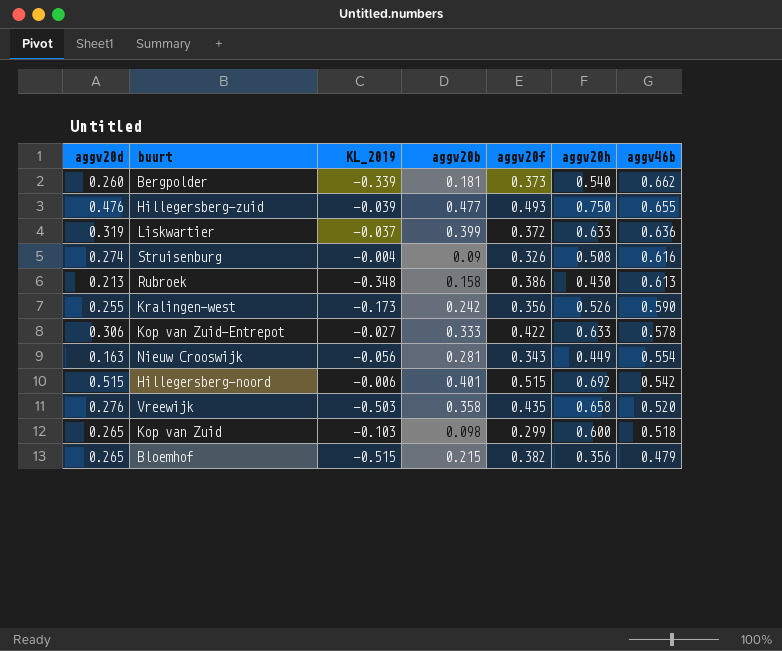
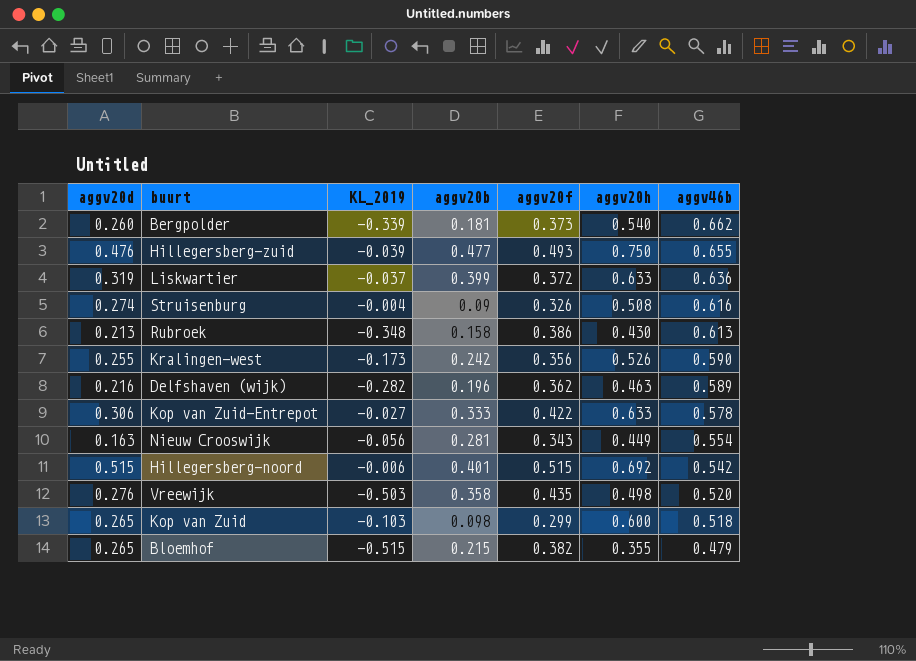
row Delfshaven (wijk): none -> 0.216 | -0.282 | 0.196 | 0.362 | 0.463 | 0.589
Vreewijk | aggv20h: 0.658 -> 0.498
Bloemhof | aggv20h: 0.356 -> 0.355

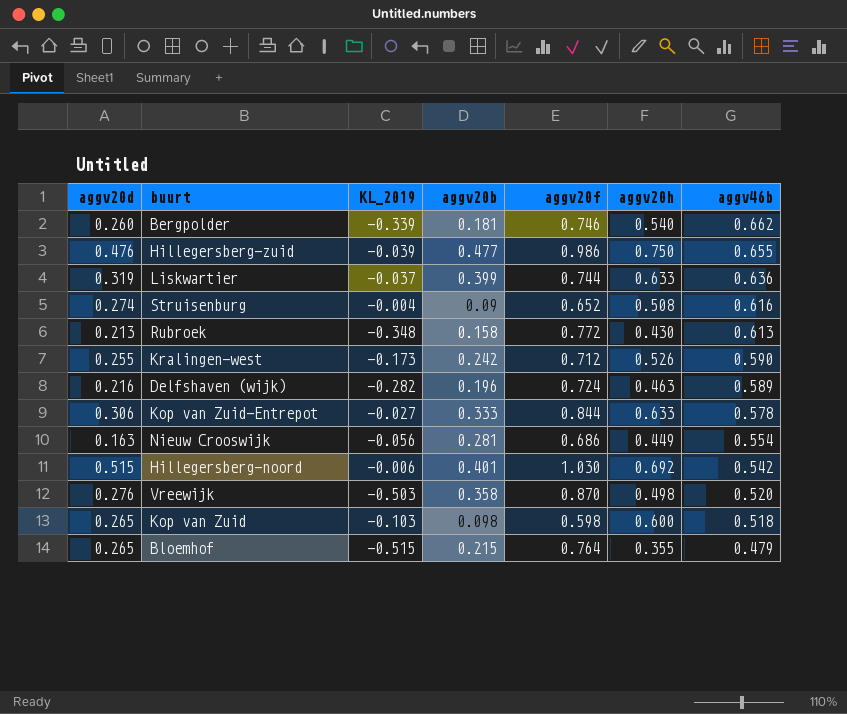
Bergpolder | aggv20f: 0.373 -> 0.746
Hillegersberg-zuid | aggv20f: 0.493 -> 0.986
Liskwartier | aggv20f: 0.372 -> 0.744
Struisenburg | aggv20f: 0.326 -> 0.652
Rubroek | aggv20f: 0.386 -> 0.772
Kralingen-west | aggv20f: 0.356 -> 0.712
Delfshaven (wijk) | aggv20f: 0.362 -> 0.724
Kop van Zuid-Entrepot | aggv20f: 0.422 -> 0.844
Nieuw Crooswijk | aggv20f: 0.343 -> 0.686
Hillegersberg-noord | aggv20f: 0.515 -> 1.030
Vreewijk | aggv20f: 0.435 -> 0.870
Kop van Zuid | aggv20f: 0.299 -> 0.598
Bloemhof | aggv20f: 0.382 -> 0.764

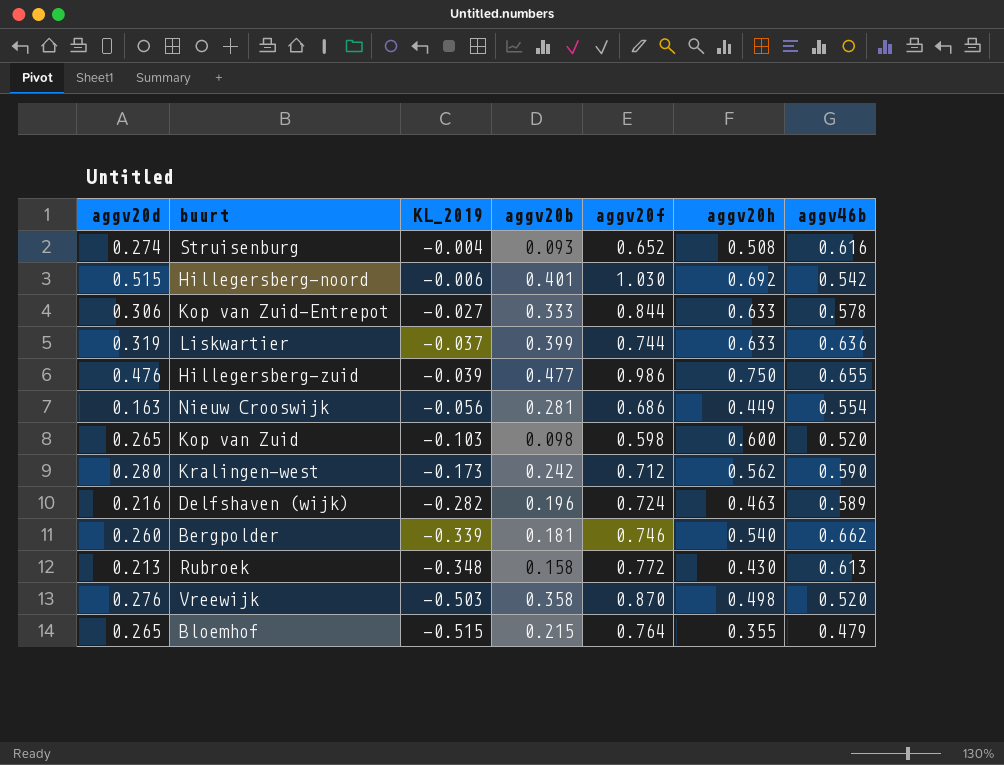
row order: aggv46b descending -> KL_2019 descending
Struisenburg | aggv20b: 0.09 -> 0.093
Kop van Zuid | aggv46b: 0.518 -> 0.520
Kralingen-west | aggv20d: 0.255 -> 0.280
Kralingen-west | aggv20h: 0.526 -> 0.562

